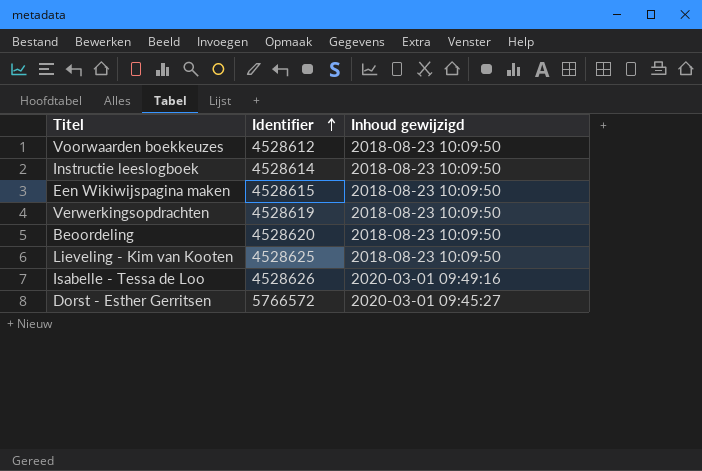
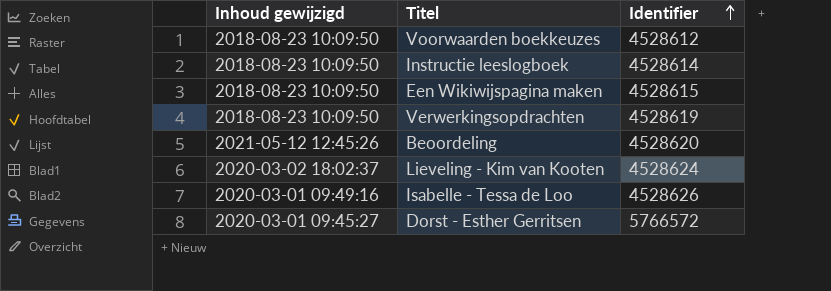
column Inhoud gewijzigd | position: 3 -> 1
Beoordeling | Inhoud gewijzigd: 2018-08-23 10:09:50 -> 2021-05-12 12:45:26
Lieveling - Kim van Kooten | Inhoud gewijzigd: 2018-08-23 10:09:50 -> 2020-03-02 18:02:37
Lieveling - Kim van Kooten | Identifier: 4528625 -> 4528624

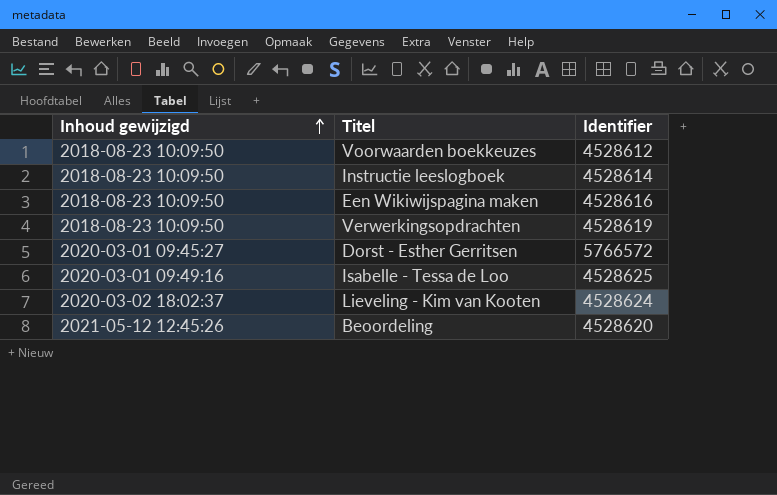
row order: Identifier ascending -> Inhoud gewijzigd ascending
Een Wikiwijspagina maken | Identifier: 4528615 -> 4528616
Isabelle - Tessa de Loo | Identifier: 4528626 -> 4528625

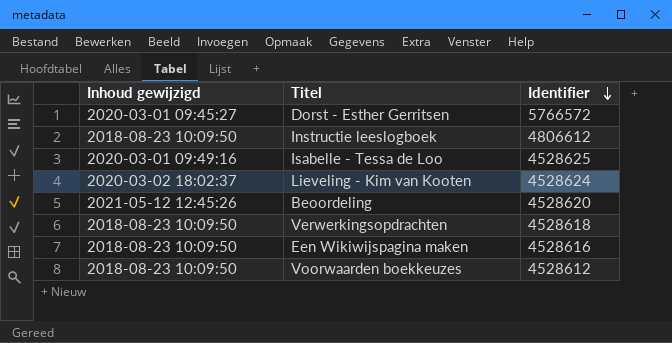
row order: Inhoud gewijzigd ascending -> Identifier descending
Instructie leeslogboek | Identifier: 4528614 -> 4806612
Verwerkingsopdrachten | Identifier: 4528619 -> 4528618

